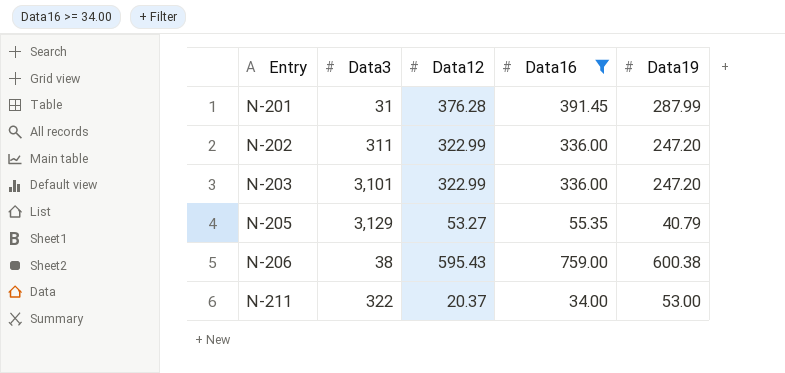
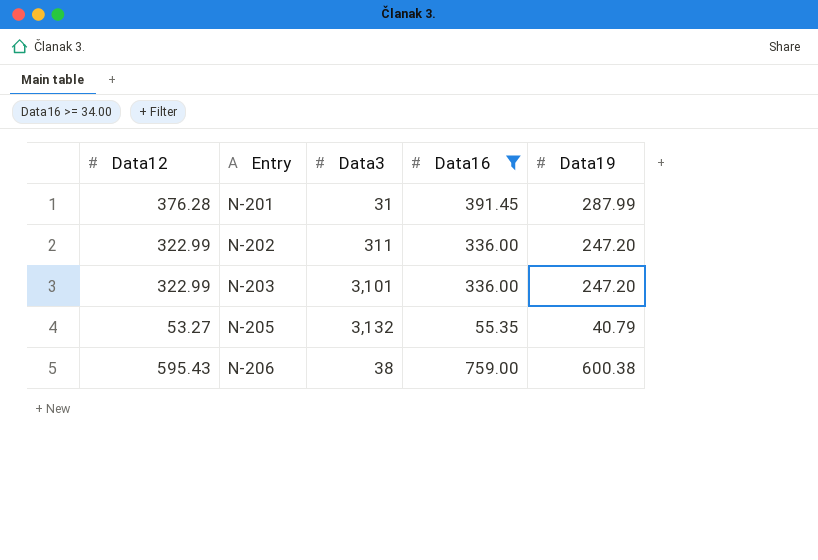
column Data12 | position: 3 -> 1
row N-211: 322 | 20.37 | 34.00 | 53.00 -> none
N-205 | Data3: 3,129 -> 3,132

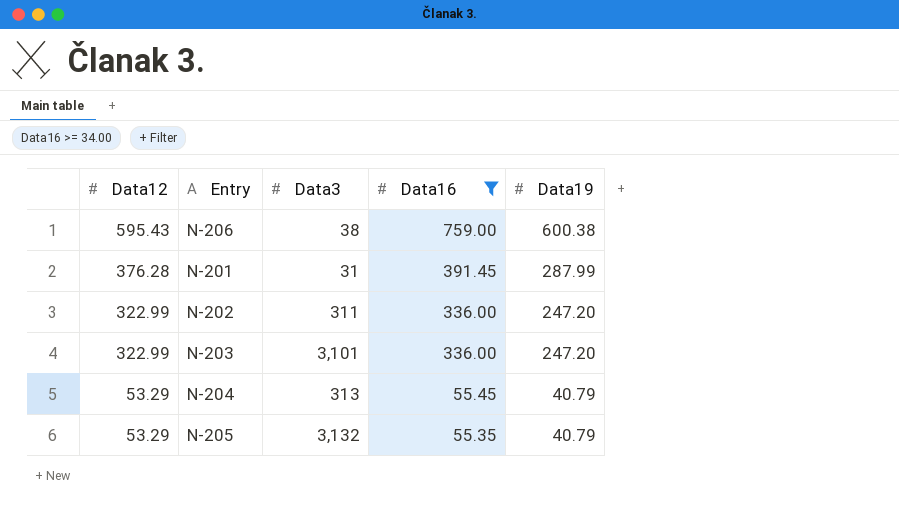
row order: Entry ascending -> Data12 descending
row N-204: none -> 53.29 | 313 | 55.45 | 40.79
N-205 | Data12: 53.27 -> 53.29

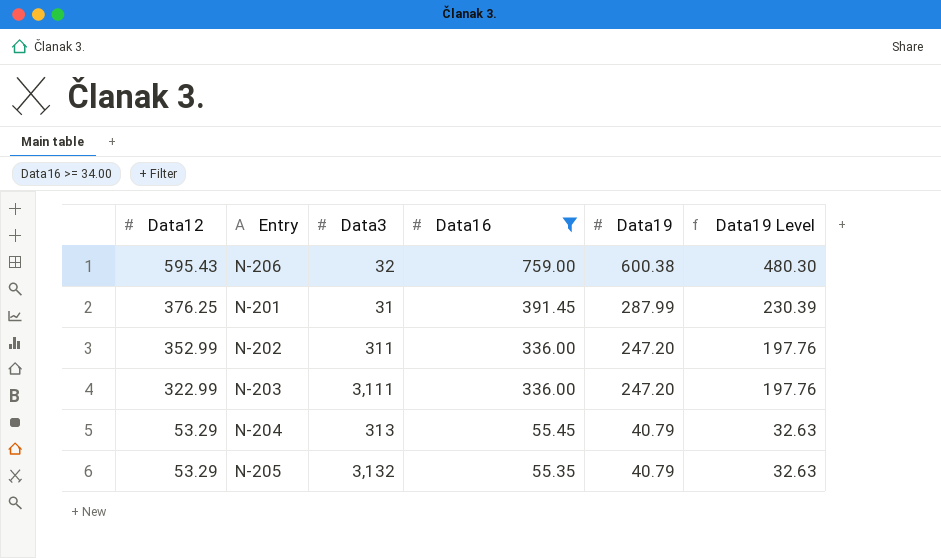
column Data19 Level | formula: none -> [Data19] * 0.8
N-206 | Data3: 38 -> 32
N-201 | Data12: 376.28 -> 376.25
N-202 | Data12: 322.99 -> 352.99
N-203 | Data3: 3,101 -> 3,111

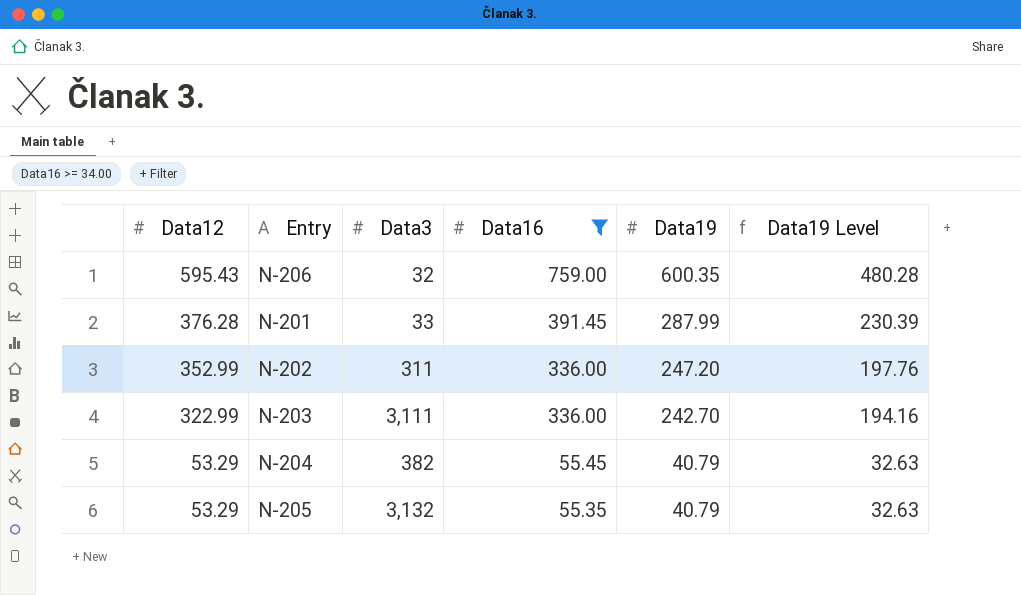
N-206 | Data19: 600.38 -> 600.35
N-206 | Data19 Level: 480.30 -> 480.28
N-201 | Data12: 376.25 -> 376.28
N-201 | Data3: 31 -> 33
N-203 | Data19: 247.20 -> 242.70
N-203 | Data19 Level: 197.76 -> 194.16
N-204 | Data3: 313 -> 382

